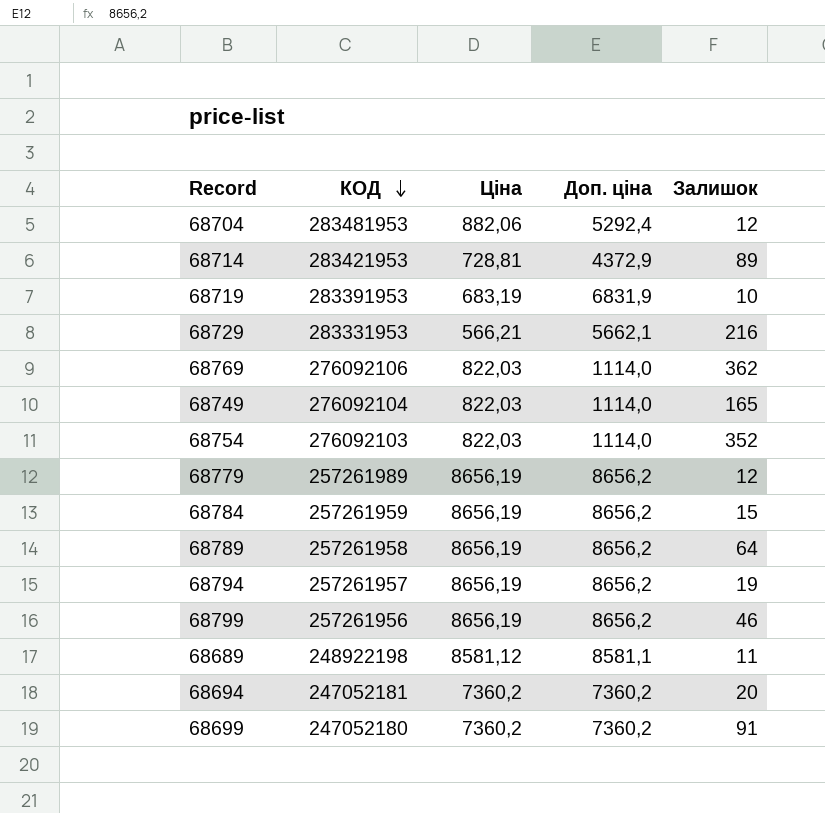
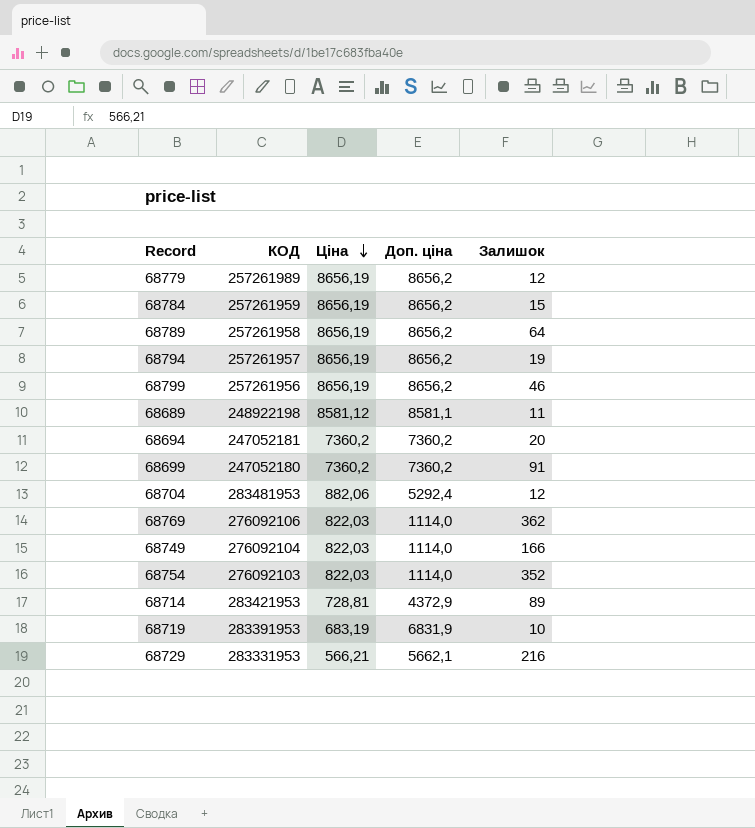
row order: КОД descending -> Ціна descending
68749 | Залишок: 165 -> 166

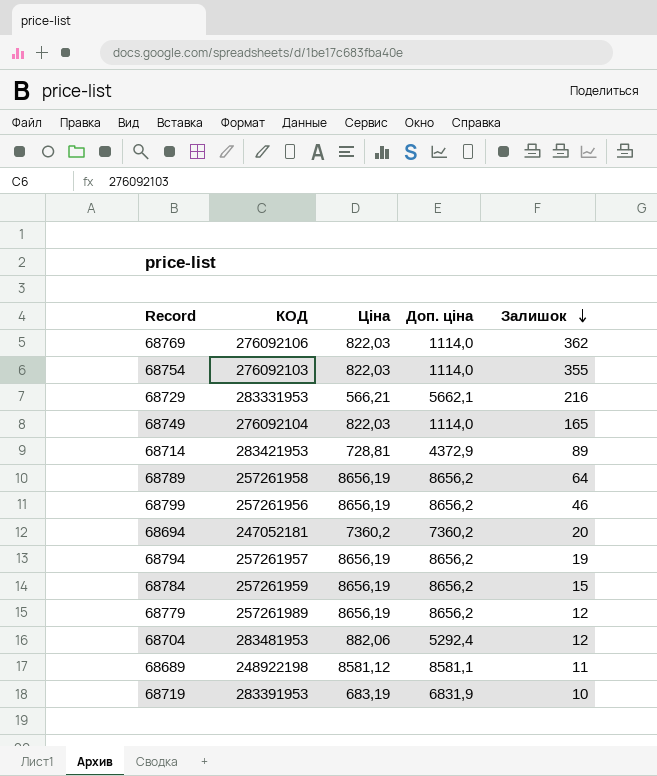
row order: Ціна descending -> Залишок descending
row 68699: 247052180 | 7360,2 | 7360,2 | 91 -> none
68754 | Залишок: 352 -> 355
68749 | Залишок: 166 -> 165

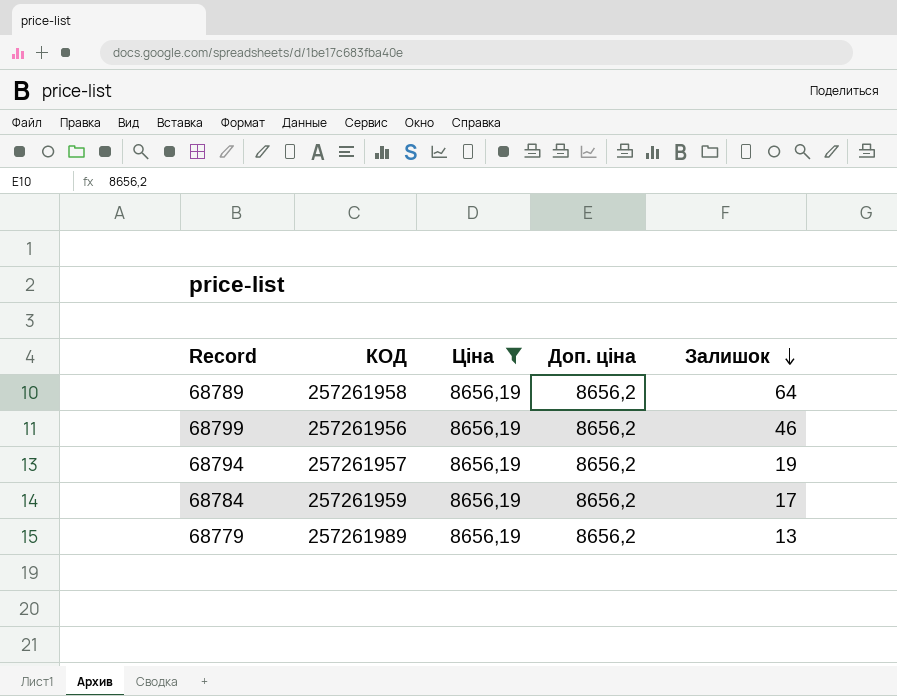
filter: none -> Ціна = 8656,19
68784 | Залишок: 15 -> 17
68779 | Залишок: 12 -> 13

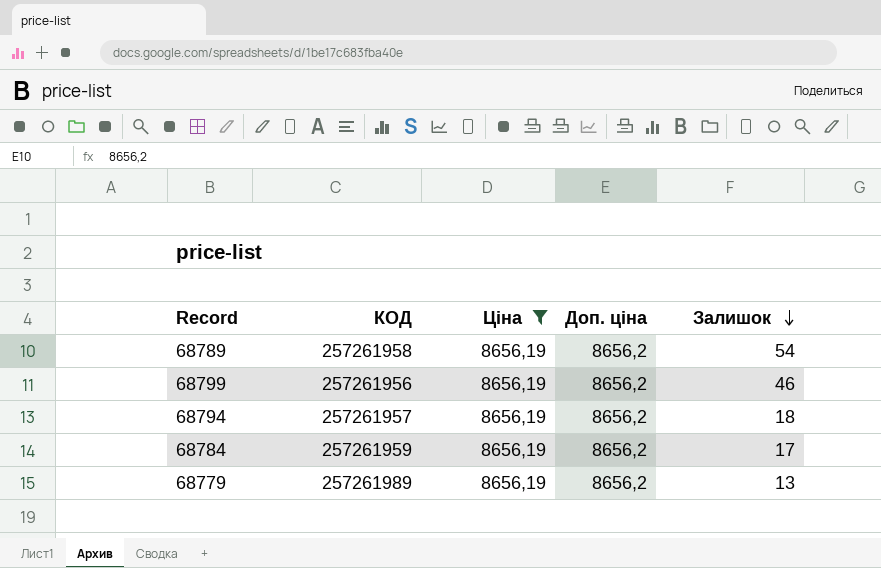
68789 | Залишок: 64 -> 54
68794 | Залишок: 19 -> 18

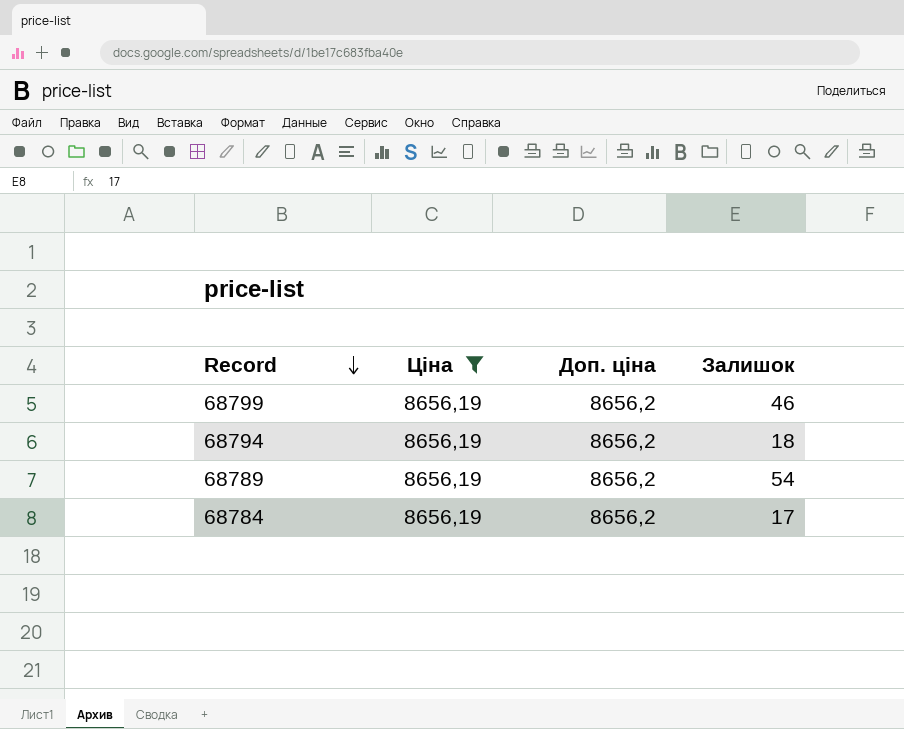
row order: Залишок descending -> Record descending
column КОД | position: 2 -> none
row 68779: 257261989 | 8656,19 | 8656,2 | 13 -> none

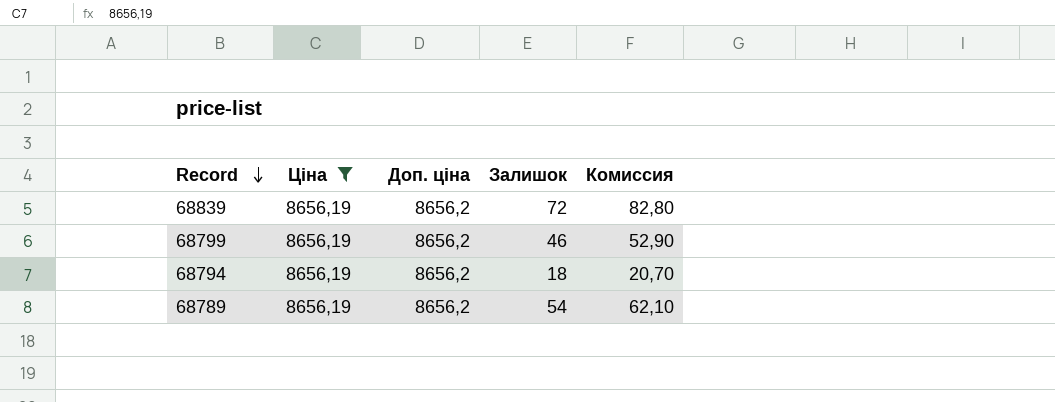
column Комиссия | formula: none -> [Залишок] * 1,15
row 68784: 8656,19 | 8656,2 | 17 -> none
row 68839: none -> 8656,19 | 8656,2 | 72 | 82,80

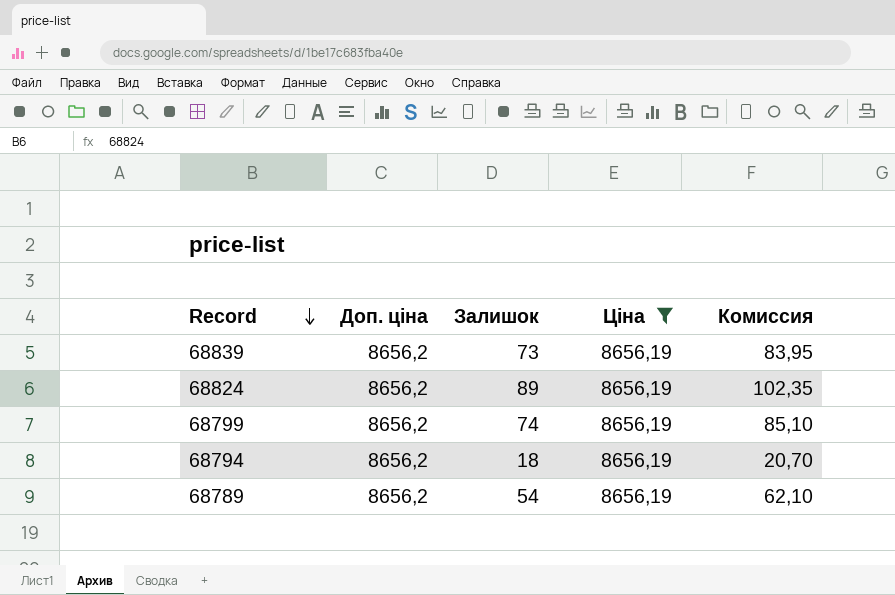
column Ціна | position: 2 -> 4
68839 | Залишок: 72 -> 73
68839 | Комиссия: 82,80 -> 83,95
row 68824: none -> 8656,2 | 89 | 8656,19 | 102,35
68799 | Залишок: 46 -> 74
68799 | Комиссия: 52,90 -> 85,10

